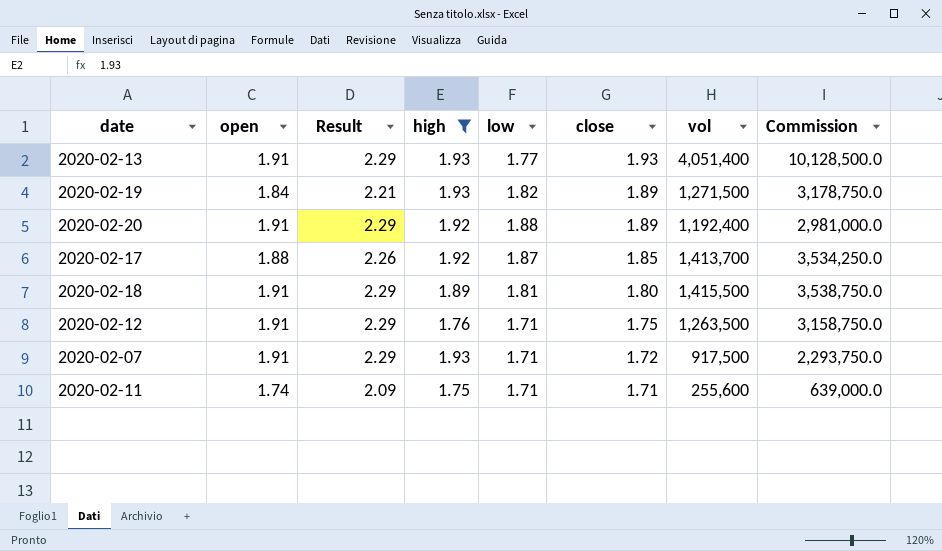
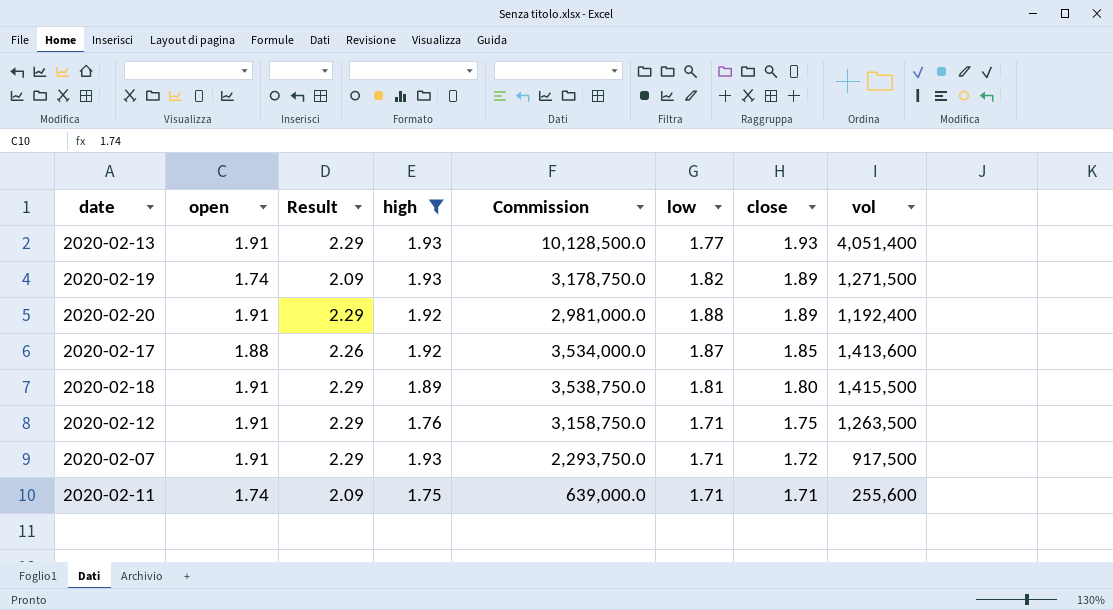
column Commission | position: 8 -> 5
2020-02-19 | open: 1.84 -> 1.74
2020-02-19 | Result: 2.21 -> 2.09
2020-02-17 | Commission: 3,534,250.0 -> 3,534,000.0
2020-02-17 | vol: 1,413,700 -> 1,413,600

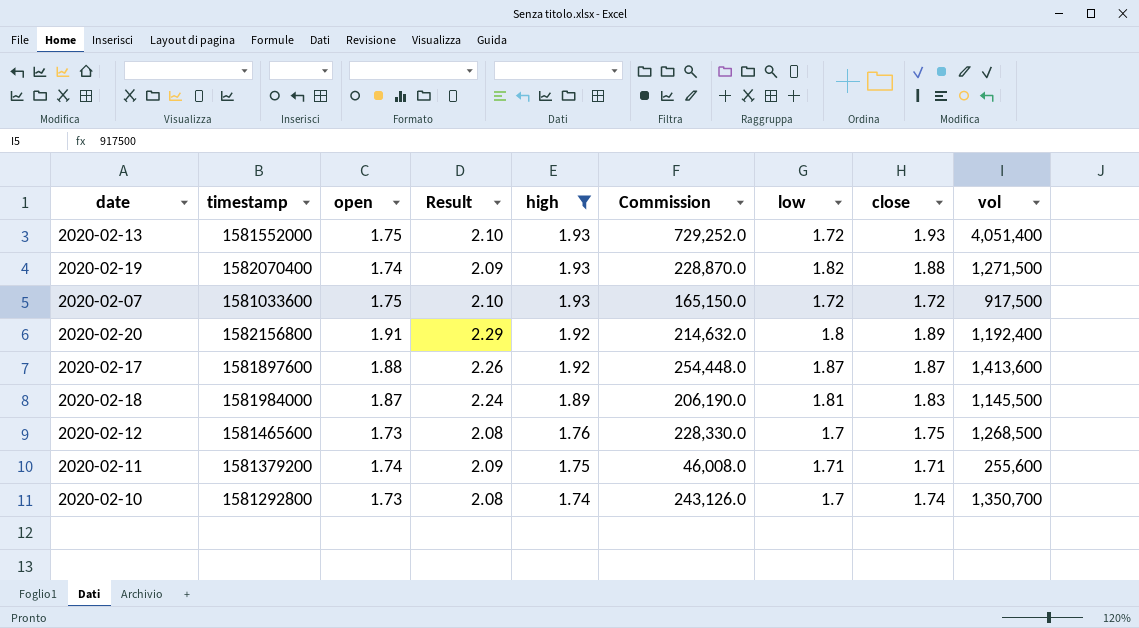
row order: close descending -> high descending
column timestamp | position: none -> 2
column Commission | formula: [vol] * 2.5 -> [vol] * 0.18
2020-02-13 | open: 1.91 -> 1.75
2020-02-13 | Result: 2.29 -> 2.10
2020-02-13 | low: 1.77 -> 1.72
2020-02-19 | close: 1.89 -> 1.88
2020-02-07 | open: 1.91 -> 1.75
2020-02-07 | Result: 2.29 -> 2.10
2020-02-07 | low: 1.71 -> 1.72
2020-02-20 | low: 1.88 -> 1.8
2020-02-17 | close: 1.85 -> 1.87
2020-02-18 | open: 1.91 -> 1.87
2020-02-18 | Result: 2.29 -> 2.24
2020-02-18 | close: 1.80 -> 1.83
2020-02-18 | vol: 1,415,500 -> 1,145,500
2020-02-12 | open: 1.91 -> 1.73
2020-02-12 | Result: 2.29 -> 2.08
2020-02-12 | low: 1.71 -> 1.7
2020-02-12 | vol: 1,263,500 -> 1,268,500
row 2020-02-10: none -> 1581292800 | 1.73 | 2.08 | 1.74 | 243,126.0 | 1.7 | 1.74 | 1,350,700

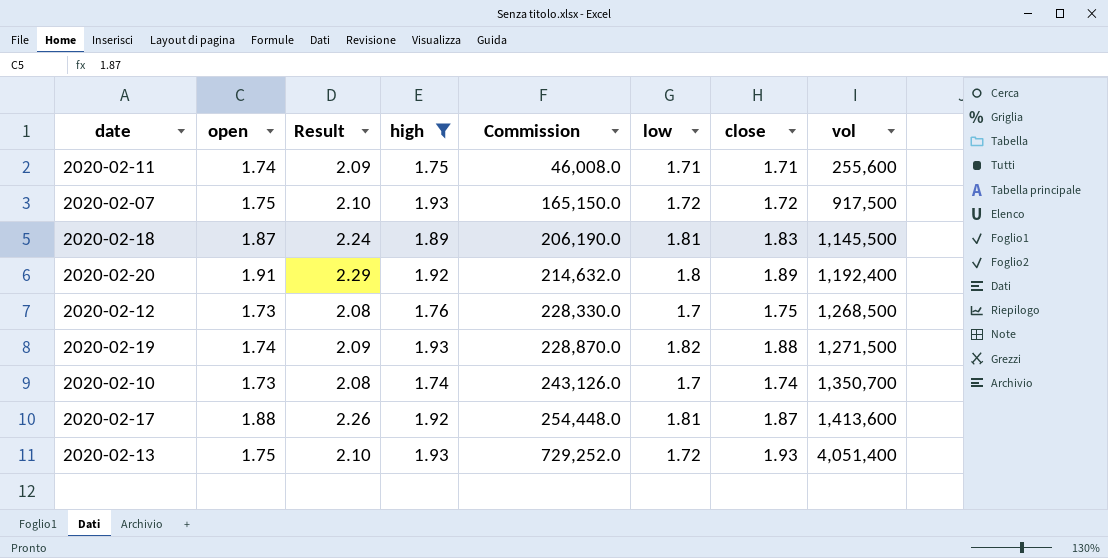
row order: high descending -> Commission ascending
column timestamp | position: 2 -> none
2020-02-17 | low: 1.87 -> 1.81

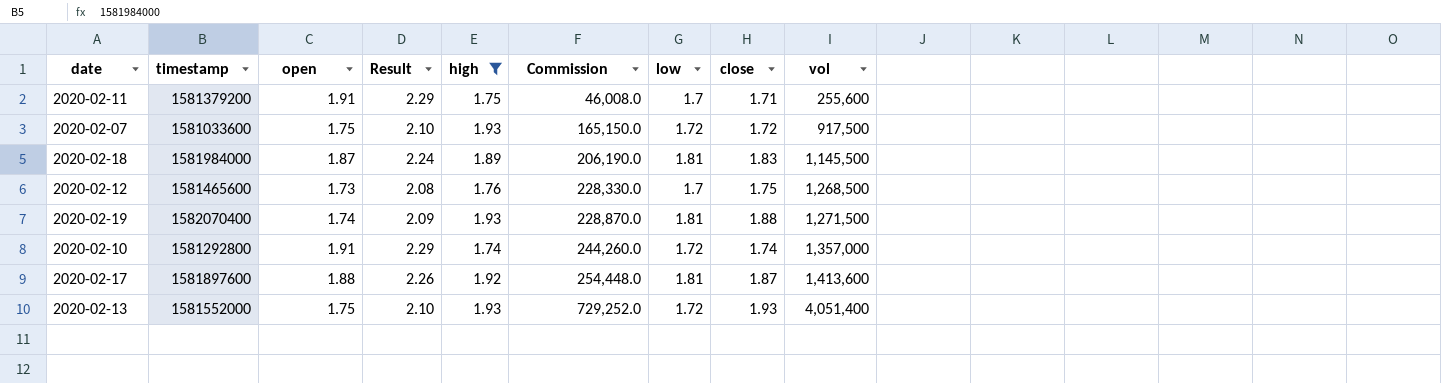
column timestamp | position: none -> 2
row 2020-02-20: 1.91 | 2.29 | 1.92 | 214,632.0 | 1.8 | 1.89 | 1,192,400 -> none
2020-02-11 | open: 1.74 -> 1.91
2020-02-11 | Result: 2.09 -> 2.29
2020-02-11 | low: 1.71 -> 1.7
2020-02-19 | low: 1.82 -> 1.81
2020-02-10 | open: 1.73 -> 1.91
2020-02-10 | Result: 2.08 -> 2.29
2020-02-10 | Commission: 243,126.0 -> 244,260.0
2020-02-10 | low: 1.7 -> 1.72
2020-02-10 | vol: 1,350,700 -> 1,357,000

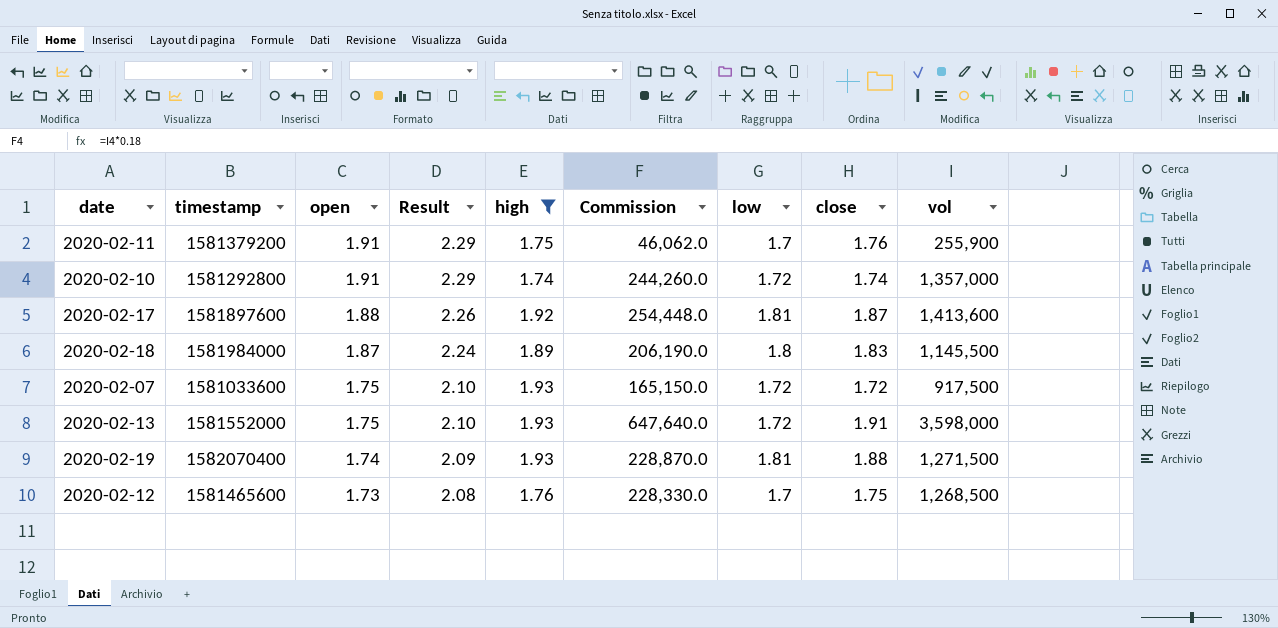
row order: Commission ascending -> open descending
2020-02-11 | Commission: 46,008.0 -> 46,062.0
2020-02-11 | close: 1.71 -> 1.76
2020-02-11 | vol: 255,600 -> 255,900
2020-02-18 | low: 1.81 -> 1.8
2020-02-13 | Commission: 729,252.0 -> 647,640.0
2020-02-13 | close: 1.93 -> 1.91
2020-02-13 | vol: 4,051,400 -> 3,598,000

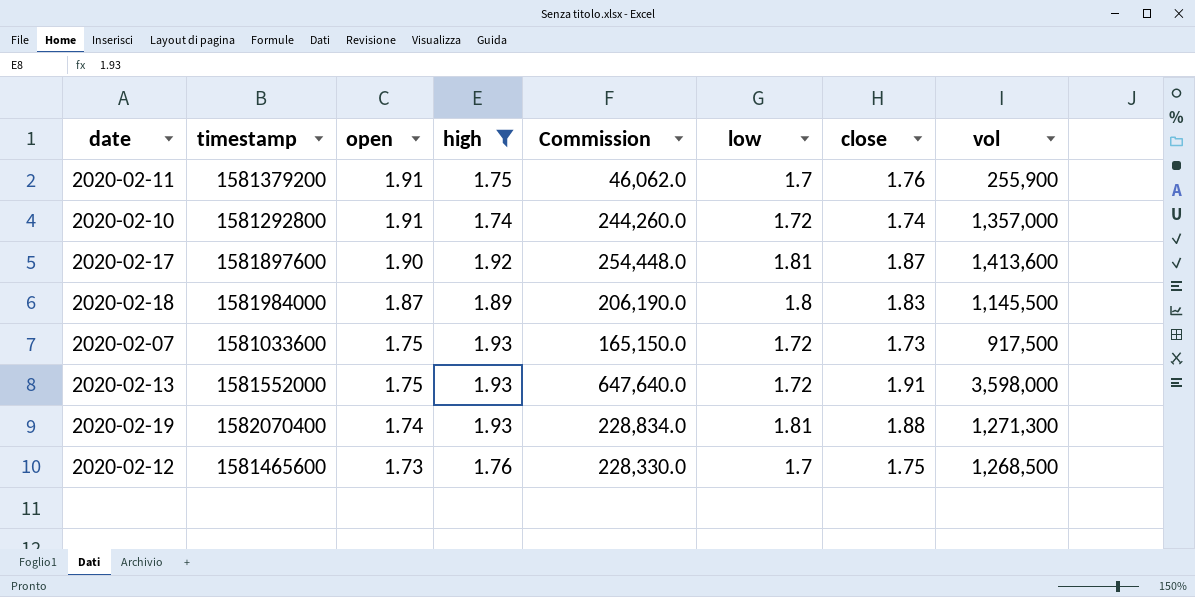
column Result | formula: [open] * 1.2 -> none
2020-02-17 | open: 1.88 -> 1.90
2020-02-07 | close: 1.72 -> 1.73
2020-02-19 | Commission: 228,870.0 -> 228,834.0
2020-02-19 | vol: 1,271,500 -> 1,271,300

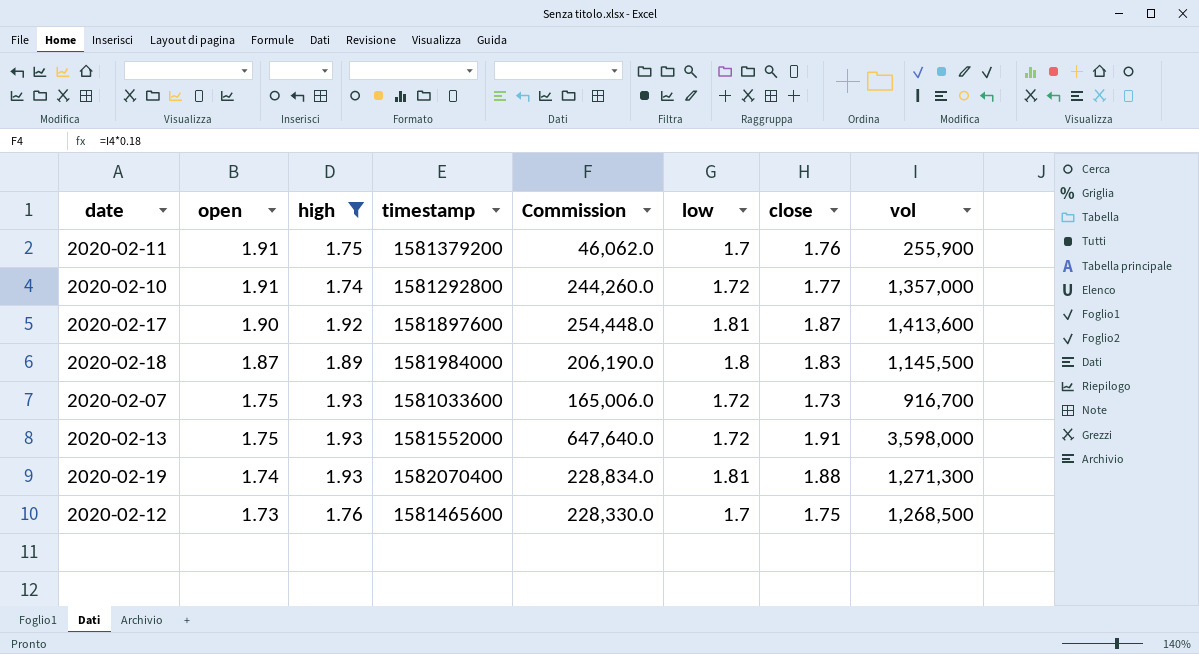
column timestamp | position: 2 -> 4
2020-02-10 | close: 1.74 -> 1.77
2020-02-07 | Commission: 165,150.0 -> 165,006.0
2020-02-07 | vol: 917,500 -> 916,700

